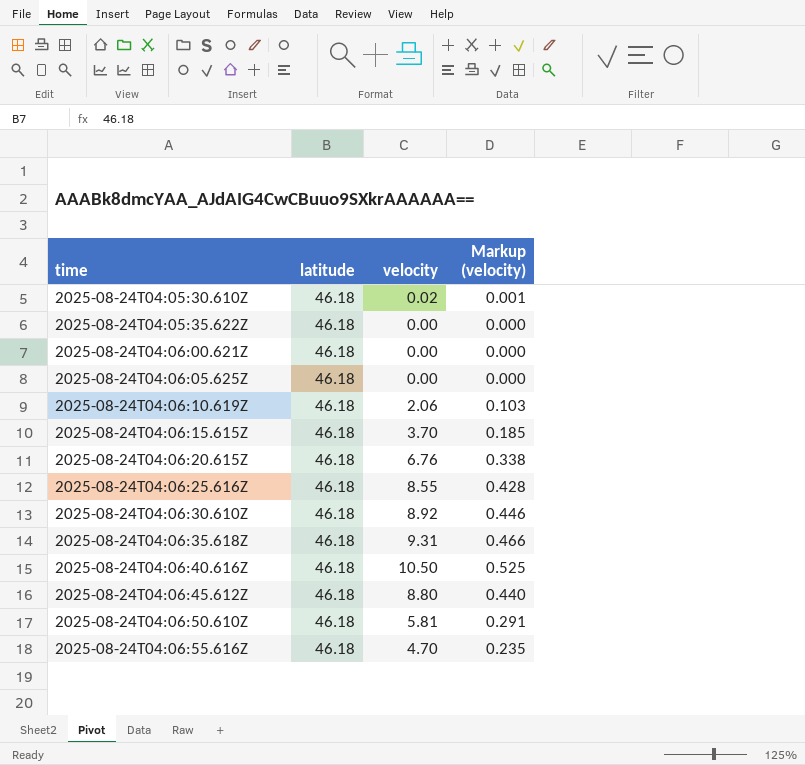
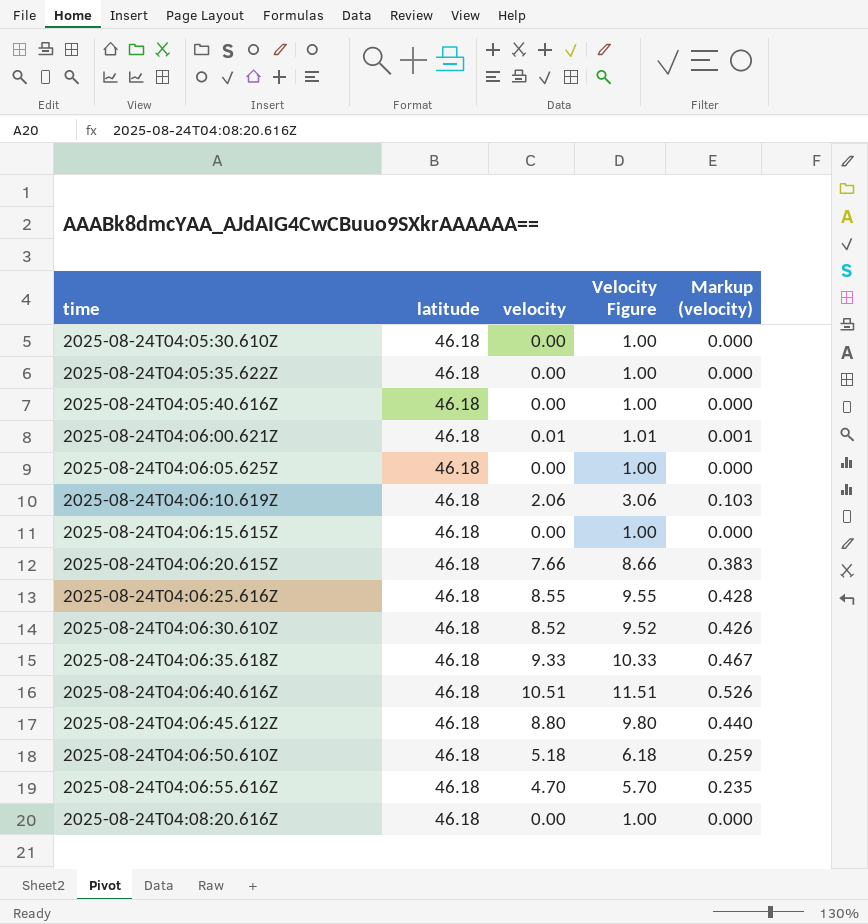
column Velocity Figure | formula: none -> [velocity] + 1
2025-08-24T04:05:30.610Z | velocity: 0.02 -> 0.00
2025-08-24T04:05:30.610Z | Markup (velocity): 0.001 -> 0.000
row 2025-08-24T04:05:40.616Z: none -> 46.18 | 0.00 | 1.00 | 0.000
2025-08-24T04:06:00.621Z | velocity: 0.00 -> 0.01
2025-08-24T04:06:00.621Z | Markup (velocity): 0.000 -> 0.001
2025-08-24T04:06:15.615Z | velocity: 3.70 -> 0.00
2025-08-24T04:06:15.615Z | Markup (velocity): 0.185 -> 0.000
2025-08-24T04:06:20.615Z | velocity: 6.76 -> 7.66
2025-08-24T04:06:20.615Z | Markup (velocity): 0.338 -> 0.383
2025-08-24T04:06:30.610Z | velocity: 8.92 -> 8.52
2025-08-24T04:06:30.610Z | Markup (velocity): 0.446 -> 0.426
2025-08-24T04:06:35.618Z | velocity: 9.31 -> 9.33
2025-08-24T04:06:35.618Z | Markup (velocity): 0.466 -> 0.467
2025-08-24T04:06:40.616Z | velocity: 10.50 -> 10.51
2025-08-24T04:06:40.616Z | Markup (velocity): 0.525 -> 0.526
2025-08-24T04:06:50.610Z | velocity: 5.81 -> 5.18
2025-08-24T04:06:50.610Z | Markup (velocity): 0.291 -> 0.259
row 2025-08-24T04:08:20.616Z: none -> 46.18 | 0.00 | 1.00 | 0.000

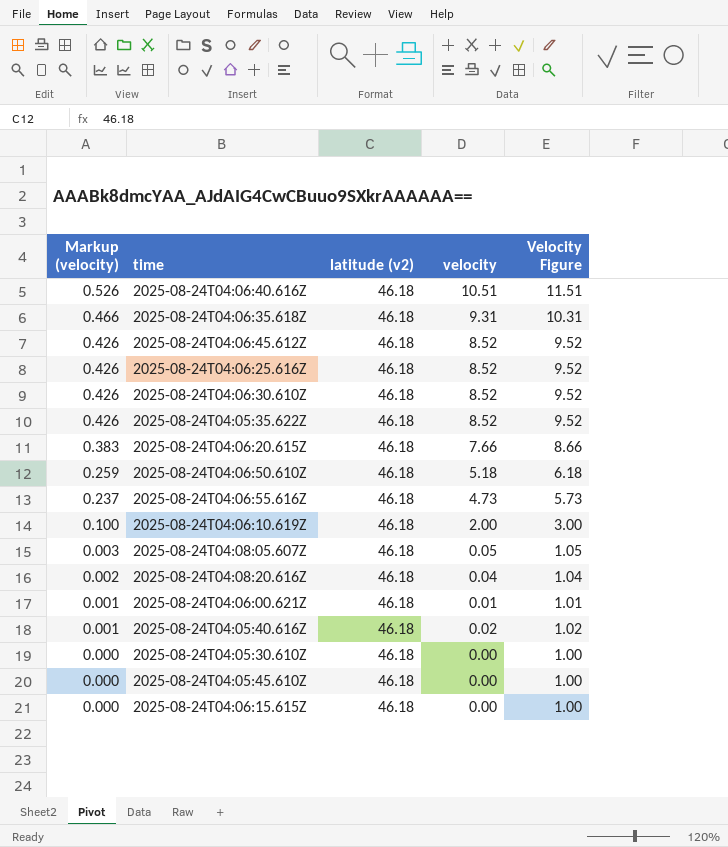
row order: time ascending -> Markup (velocity) descending
column Markup (velocity) | position: 5 -> 1
column name: latitude -> latitude (v2)
row 2025-08-24T04:06:05.625Z: 46.18 | 0.00 | 1.00 | 0.000 -> none
2025-08-24T04:06:35.618Z | Markup (velocity): 0.467 -> 0.466
2025-08-24T04:06:35.618Z | velocity: 9.33 -> 9.31
2025-08-24T04:06:35.618Z | Velocity Figure: 10.33 -> 10.31
2025-08-24T04:06:45.612Z | Markup (velocity): 0.440 -> 0.426
2025-08-24T04:06:45.612Z | velocity: 8.80 -> 8.52
2025-08-24T04:06:45.612Z | Velocity Figure: 9.80 -> 9.52
2025-08-24T04:06:25.616Z | Markup (velocity): 0.428 -> 0.426
2025-08-24T04:06:25.616Z | velocity: 8.55 -> 8.52
2025-08-24T04:06:25.616Z | Velocity Figure: 9.55 -> 9.52
2025-08-24T04:05:35.622Z | Markup (velocity): 0.000 -> 0.426
2025-08-24T04:05:35.622Z | velocity: 0.00 -> 8.52
2025-08-24T04:05:35.622Z | Velocity Figure: 1.00 -> 9.52
2025-08-24T04:06:55.616Z | Markup (velocity): 0.235 -> 0.237
2025-08-24T04:06:55.616Z | velocity: 4.70 -> 4.73
2025-08-24T04:06:55.616Z | Velocity Figure: 5.70 -> 5.73
2025-08-24T04:06:10.619Z | Markup (velocity): 0.103 -> 0.100
2025-08-24T04:06:10.619Z | velocity: 2.06 -> 2.00
2025-08-24T04:06:10.619Z | Velocity Figure: 3.06 -> 3.00
row 2025-08-24T04:08:05.607Z: none -> 0.003 | 46.18 | 0.05 | 1.05
2025-08-24T04:08:20.616Z | Markup (velocity): 0.000 -> 0.002
2025-08-24T04:08:20.616Z | velocity: 0.00 -> 0.04
2025-08-24T04:08:20.616Z | Velocity Figure: 1.00 -> 1.04
2025-08-24T04:05:40.616Z | Markup (velocity): 0.000 -> 0.001
2025-08-24T04:05:40.616Z | velocity: 0.00 -> 0.02
2025-08-24T04:05:40.616Z | Velocity Figure: 1.00 -> 1.02
row 2025-08-24T04:05:45.610Z: none -> 0.000 | 46.18 | 0.00 | 1.00

